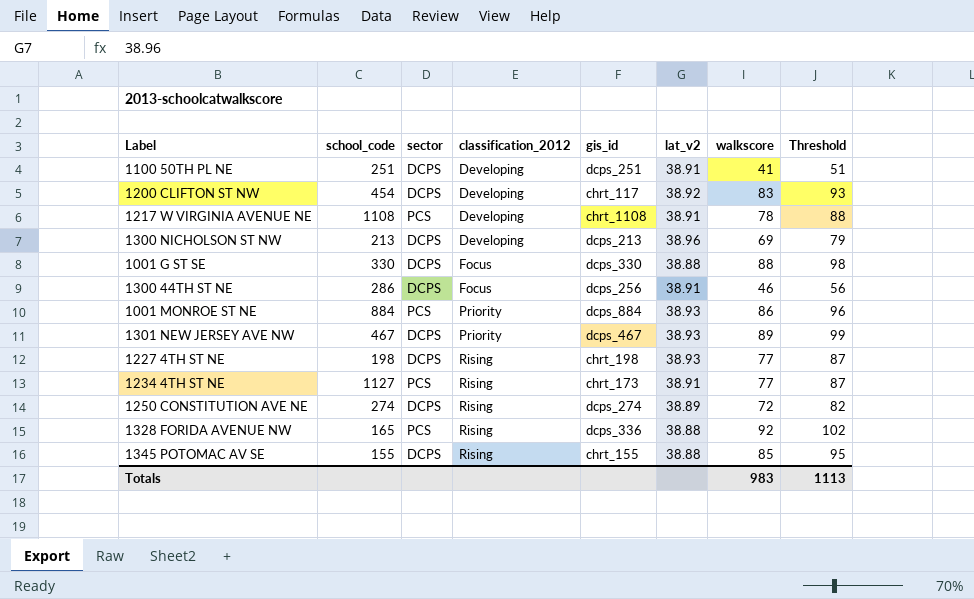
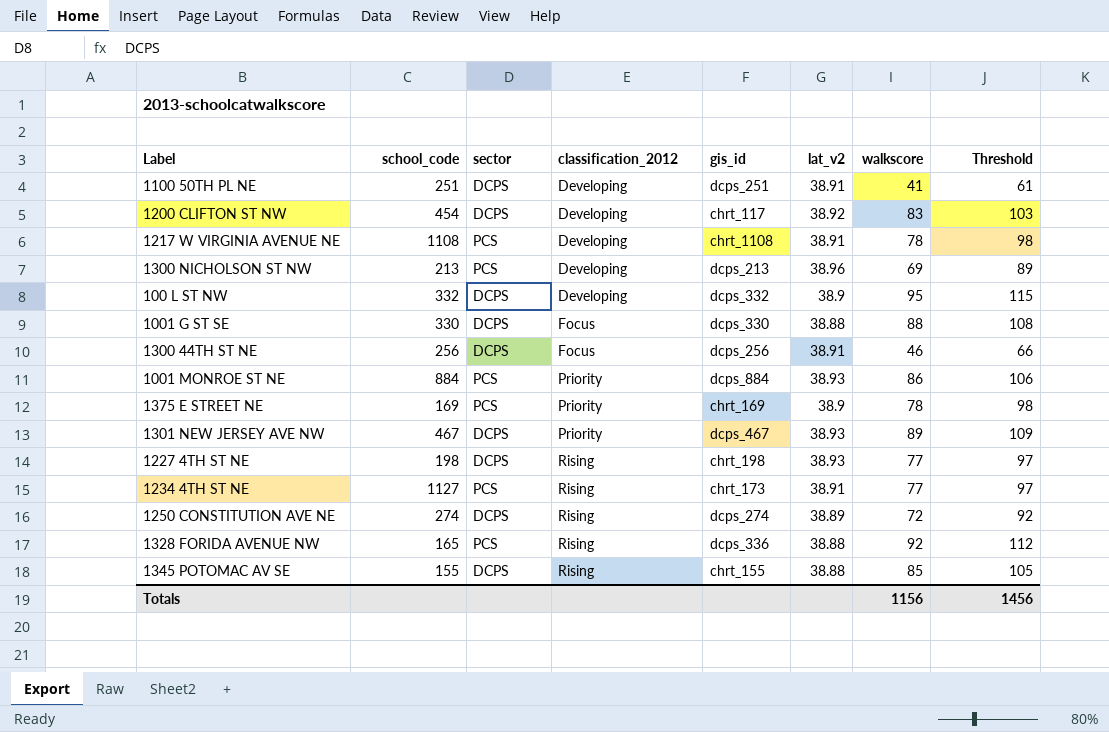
column Threshold | formula: [walkscore] + 10 -> [walkscore] + 20
1300 NICHOLSON ST NW | sector: DCPS -> PCS
row 100 L ST NW: none -> 332 | DCPS | Developing | dcps_332 | 38.9 | 95 | 115
1300 44TH ST NE | school_code: 286 -> 256
row 1375 E STREET NE: none -> 169 | PCS | Priority | chrt_169 | 38.9 | 78 | 98
Totals | walkscore: 983 -> 1156
Totals | Threshold: 1113 -> 1456

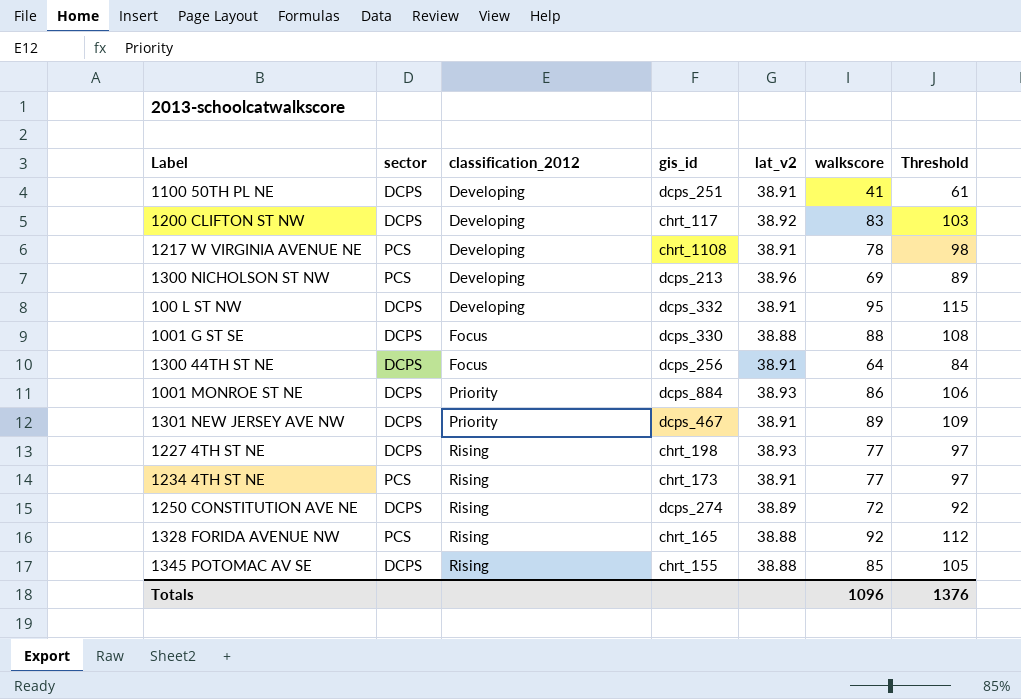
column school_code | position: 2 -> none
row 1375 E STREET NE: 169 | PCS | Priority | chrt_169 | 38.9 | 78 | 98 -> none
100 L ST NW | lat_v2: 38.9 -> 38.91
1300 44TH ST NE | walkscore: 46 -> 64
1300 44TH ST NE | Threshold: 66 -> 84
1001 MONROE ST NE | sector: PCS -> DCPS
1301 NEW JERSEY AVE NW | lat_v2: 38.93 -> 38.91
1328 FORIDA AVENUE NW | gis_id: dcps_336 -> chrt_165
Totals | walkscore: 1156 -> 1096
Totals | Threshold: 1456 -> 1376

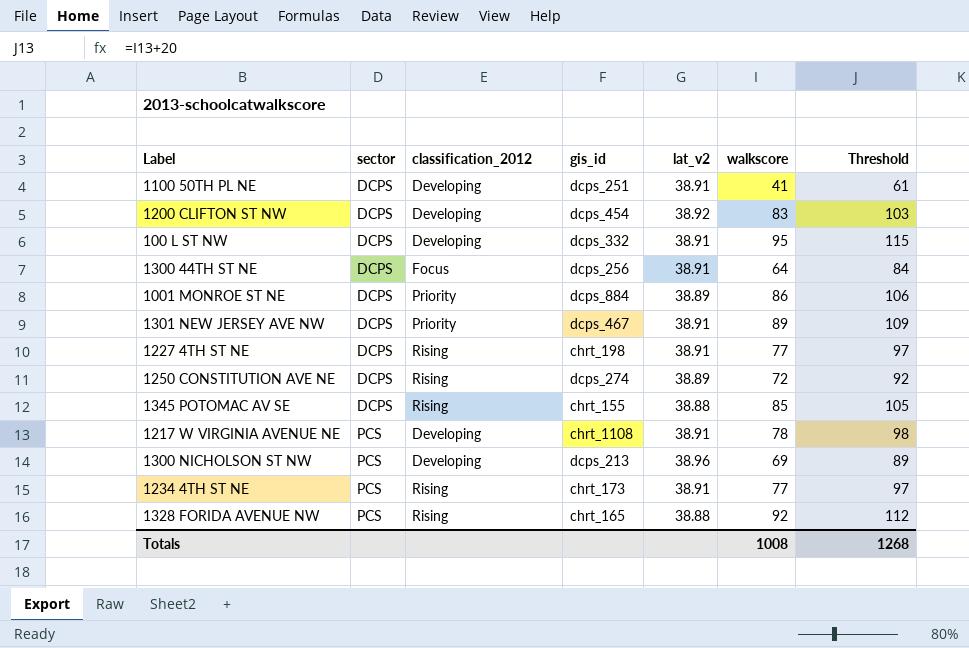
row order: classification_2012 ascending -> sector ascending
row 1001 G ST SE: DCPS | Focus | dcps_330 | 38.88 | 88 | 108 -> none
1200 CLIFTON ST NW | gis_id: chrt_117 -> dcps_454
1001 MONROE ST NE | lat_v2: 38.93 -> 38.89
1227 4TH ST NE | lat_v2: 38.93 -> 38.91
Totals | walkscore: 1096 -> 1008
Totals | Threshold: 1376 -> 1268

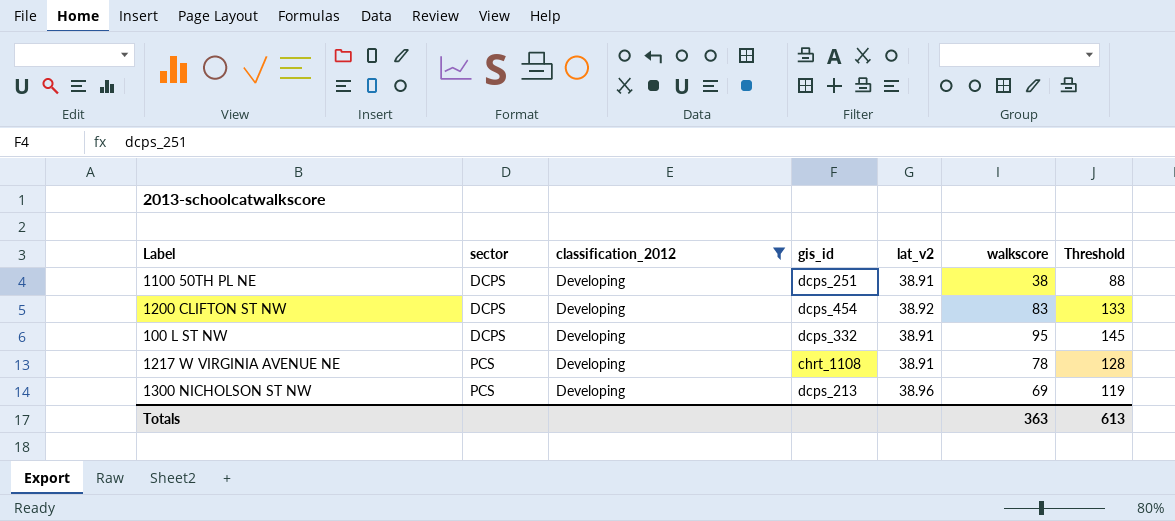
filter: none -> classification_2012 = Developing
column Threshold | formula: [walkscore] + 20 -> [walkscore] + 50
1100 50TH PL NE | walkscore: 41 -> 38
Totals | walkscore: 1008 -> 363
Totals | Threshold: 1268 -> 613

